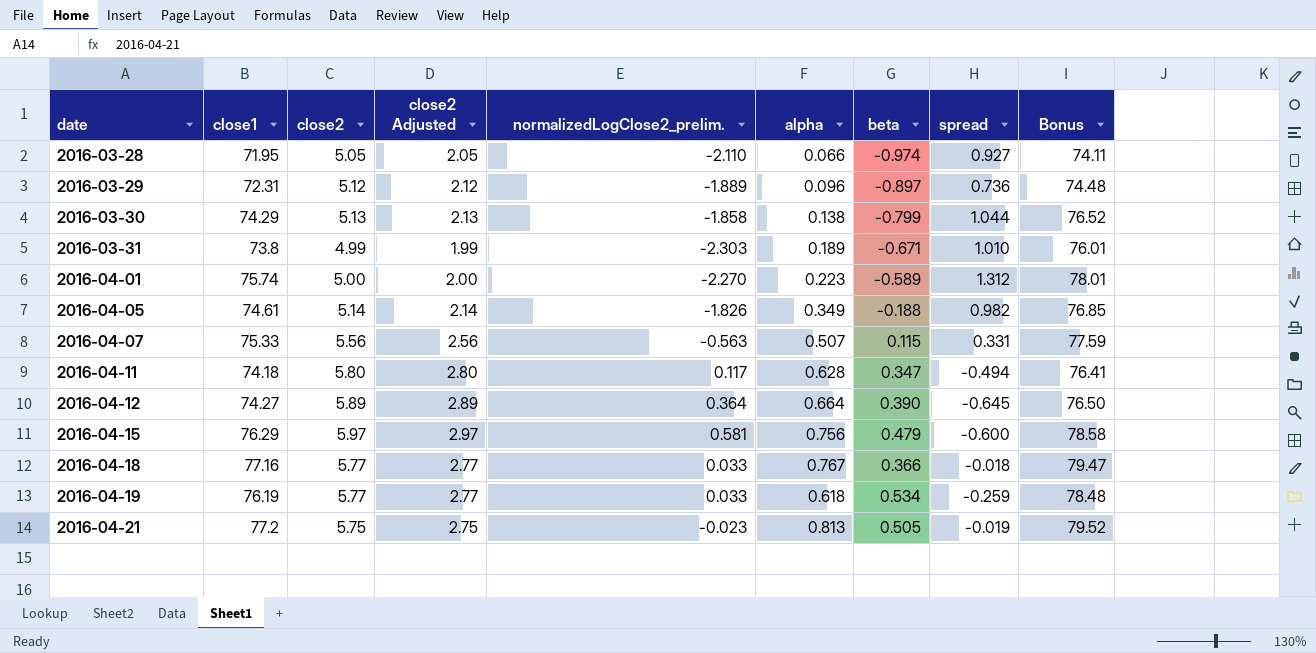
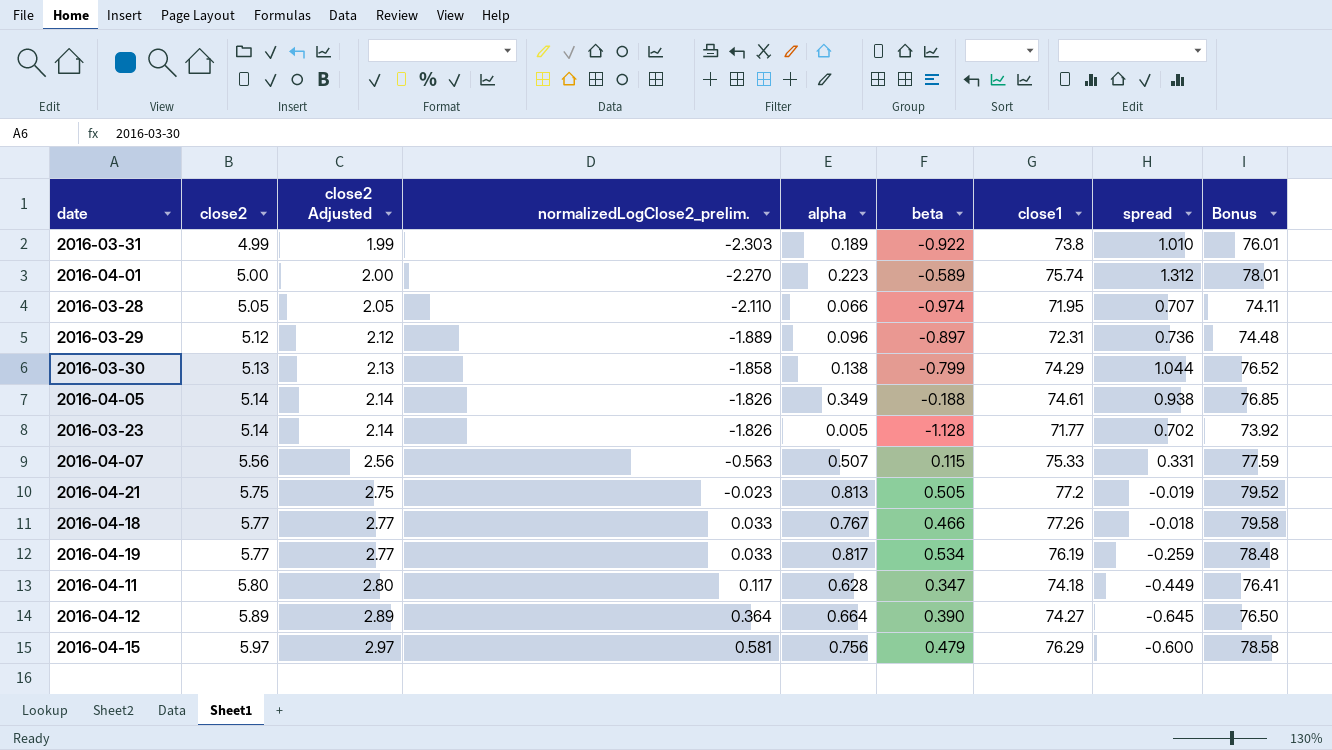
row order: date ascending -> close2 ascending
column close1 | position: 2 -> 7
2016-03-31 | beta: -0.671 -> -0.922
2016-03-28 | spread: 0.927 -> 0.707
2016-04-05 | spread: 0.982 -> 0.938
row 2016-03-23: none -> 5.14 | 2.14 | -1.826 | 0.005 | -1.128 | 71.77 | 0.702 | 73.92
2016-04-18 | beta: 0.366 -> 0.466
2016-04-18 | close1: 77.16 -> 77.26
2016-04-18 | Bonus: 79.47 -> 79.58
2016-04-19 | alpha: 0.618 -> 0.817
2016-04-11 | spread: -0.494 -> -0.449

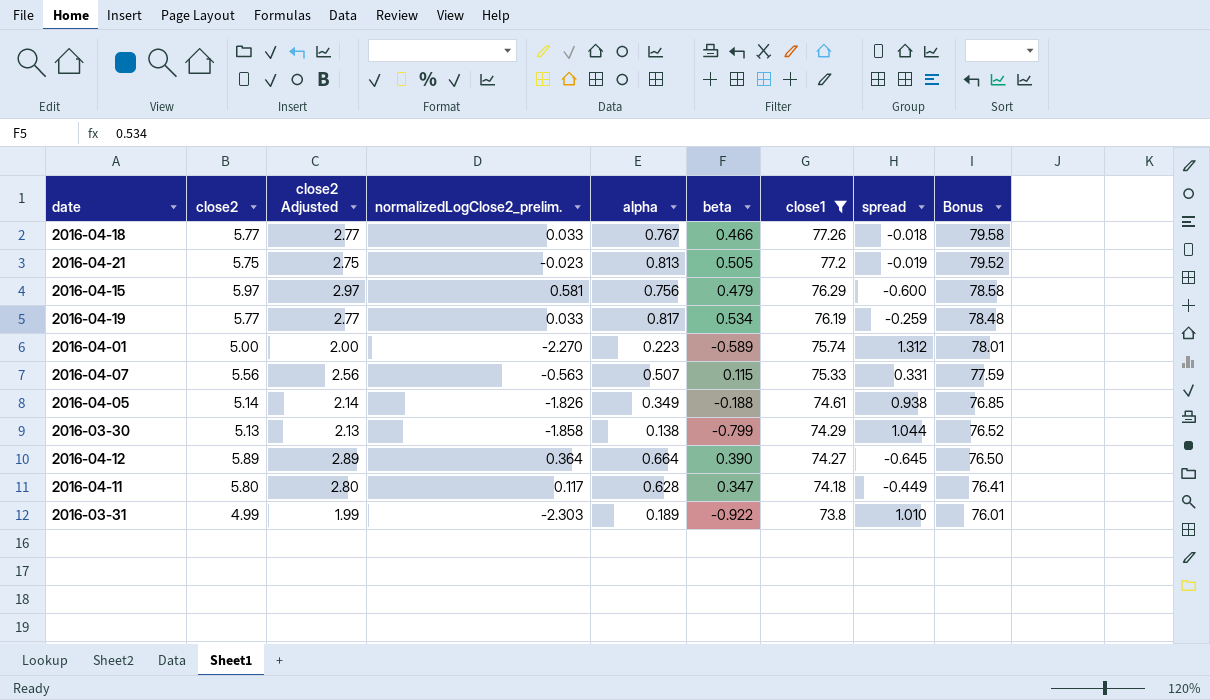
filter: none -> close1 >= 73.8
row order: close2 ascending -> close1 descending

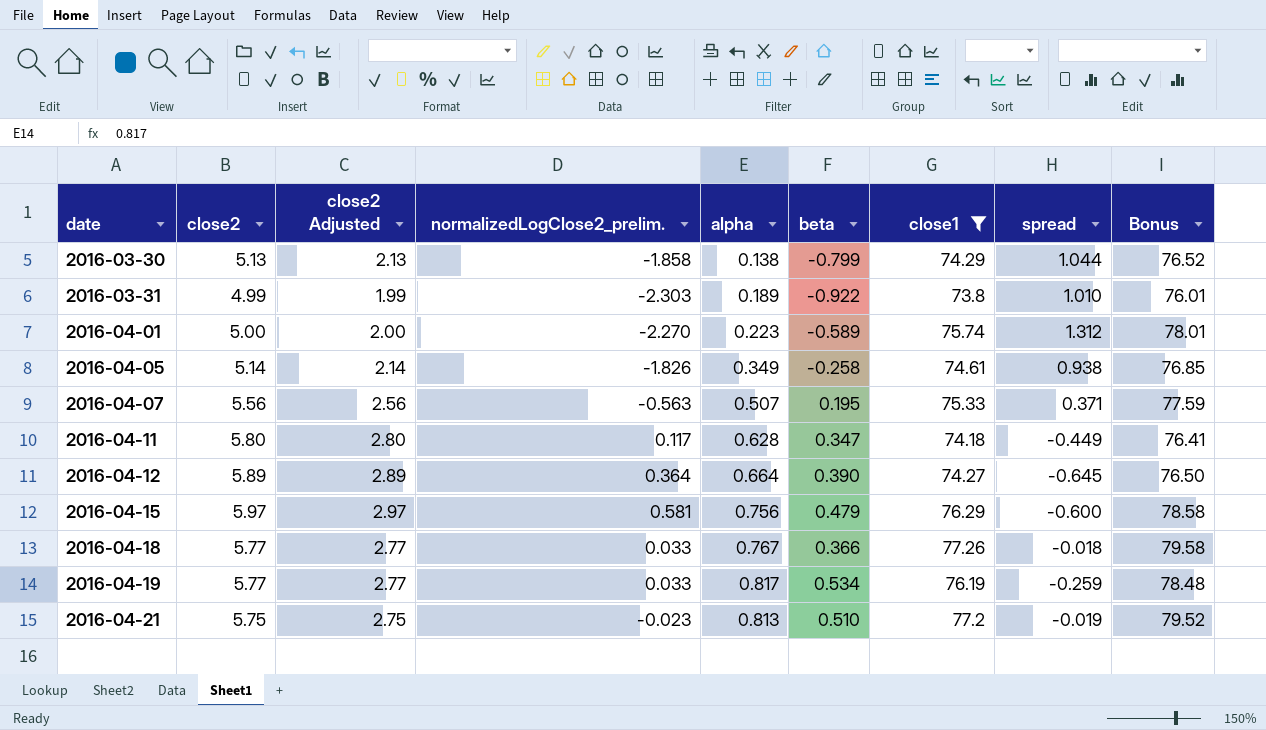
row order: close1 descending -> date ascending
2016-04-05 | beta: -0.188 -> -0.258
2016-04-07 | beta: 0.115 -> 0.195
2016-04-07 | spread: 0.331 -> 0.371
2016-04-18 | beta: 0.466 -> 0.366
2016-04-21 | beta: 0.505 -> 0.510

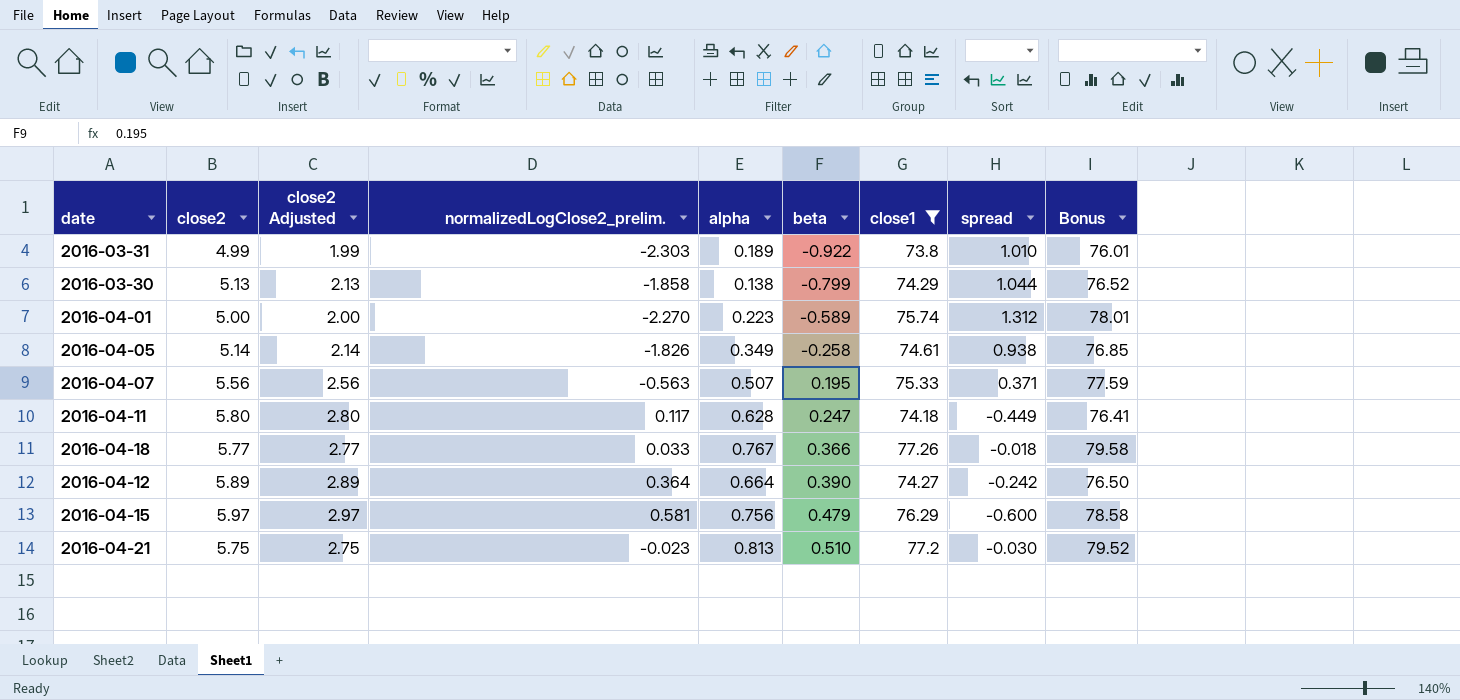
row order: date ascending -> beta ascending
row 2016-04-19: 5.77 | 2.77 | 0.033 | 0.817 | 0.534 | 76.19 | -0.259 | 78.48 -> none
2016-04-11 | beta: 0.347 -> 0.247
2016-04-12 | spread: -0.645 -> -0.242
2016-04-21 | spread: -0.019 -> -0.030

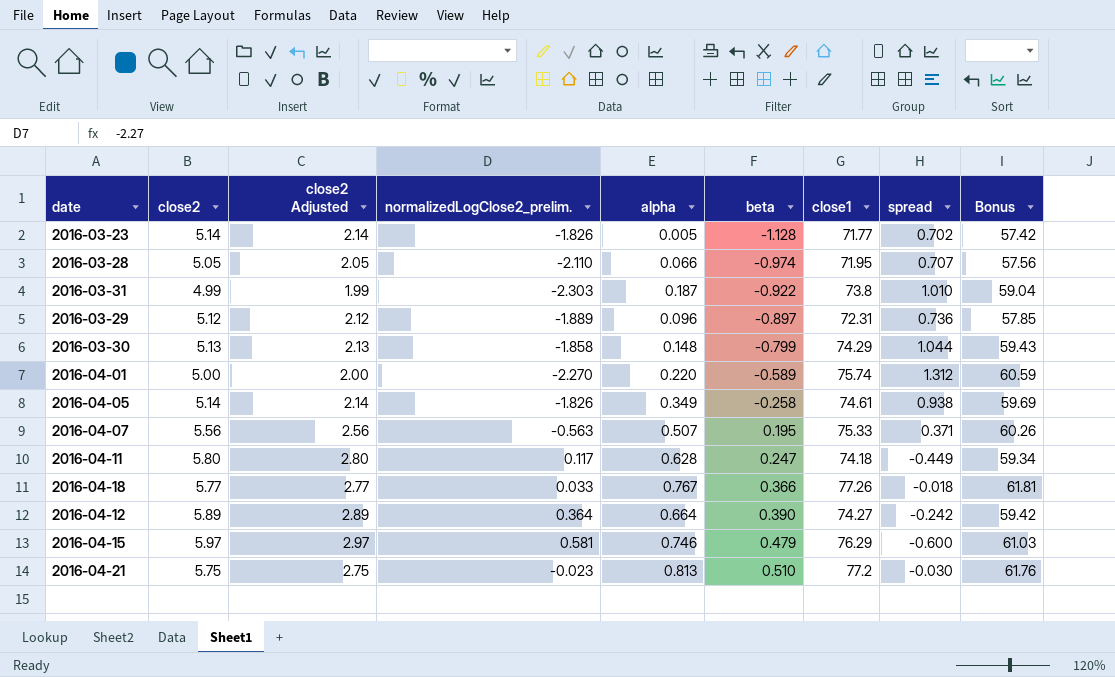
filter: close1 >= 73.8 -> none
column Bonus | formula: [close1] * 1.03 -> [close1] * 0.8
2016-03-31 | alpha: 0.189 -> 0.187
2016-03-30 | alpha: 0.138 -> 0.148
2016-04-01 | alpha: 0.223 -> 0.220
2016-04-15 | alpha: 0.756 -> 0.746

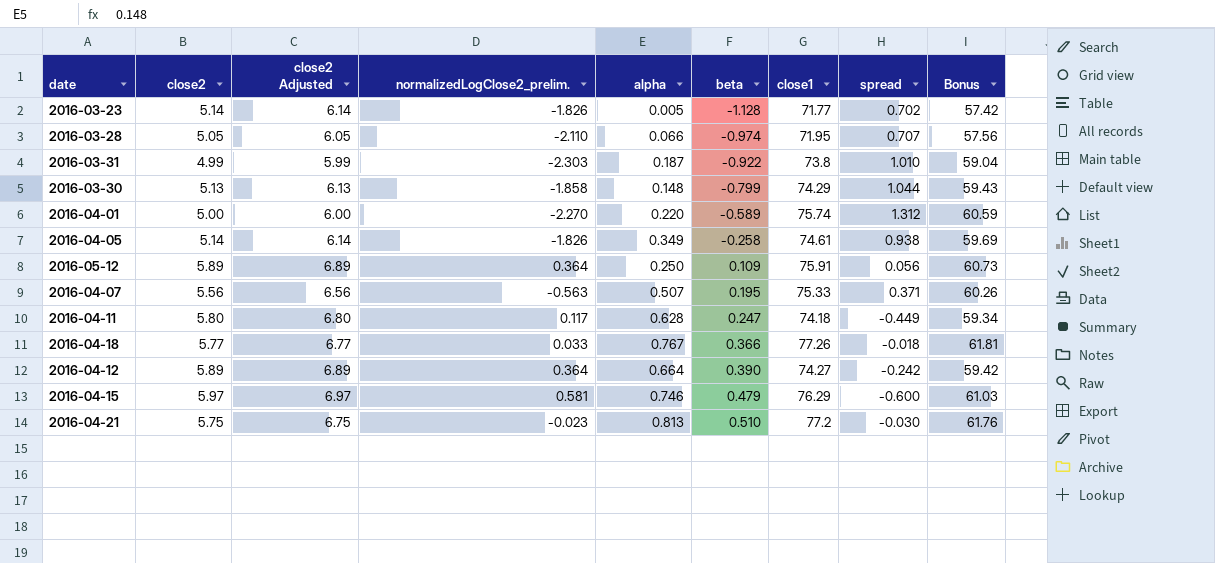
column close2 Adjusted | formula: [close2] - 3 -> [close2] + 1
row 2016-03-29: 5.12 | 2.12 | -1.889 | 0.096 | -0.897 | 72.31 | 0.736 | 57.85 -> none
row 2016-05-12: none -> 5.89 | 6.89 | 0.364 | 0.250 | 0.109 | 75.91 | 0.056 | 60.73

